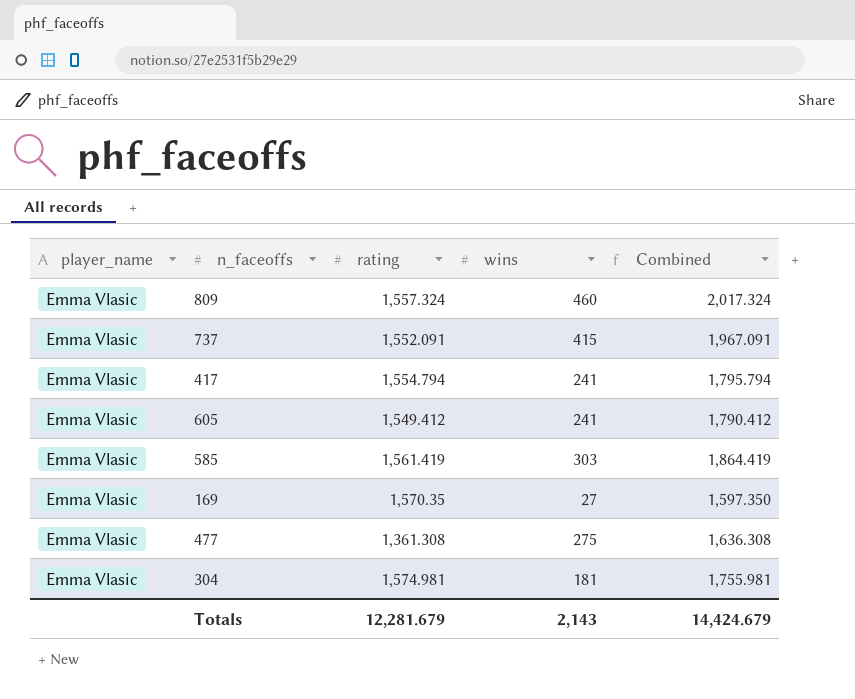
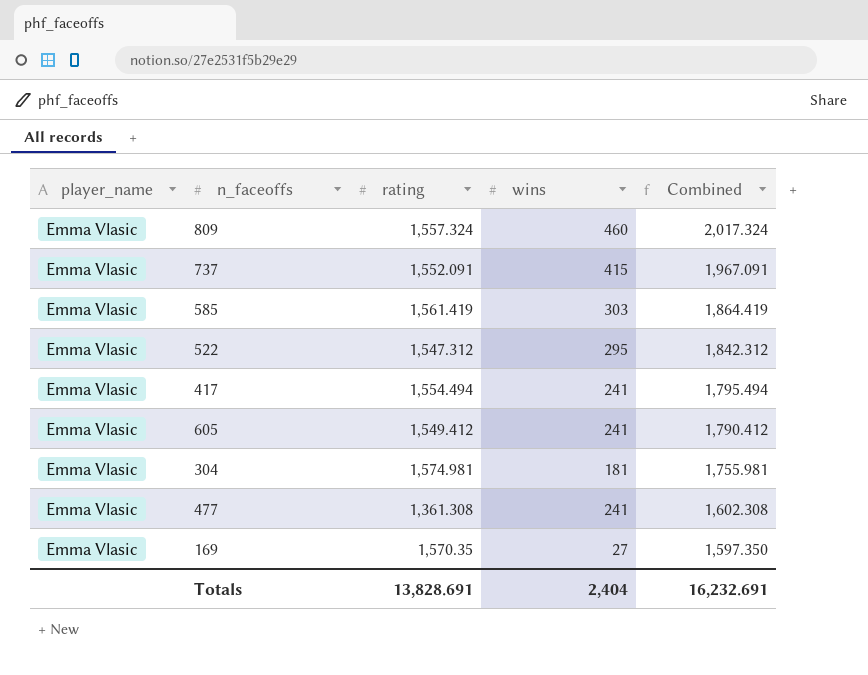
row order: none -> Combined descending
row 522: none -> Emma Vlasic | 1,547.312 | 295 | 1,842.312
417 | rating: 1,554.794 -> 1,554.494
417 | Combined: 1,795.794 -> 1,795.494
477 | wins: 275 -> 241
477 | Combined: 1,636.308 -> 1,602.308
Totals | rating: 12,281.679 -> 13,828.691
Totals | wins: 2,143 -> 2,404
Totals | Combined: 14,424.679 -> 16,232.691

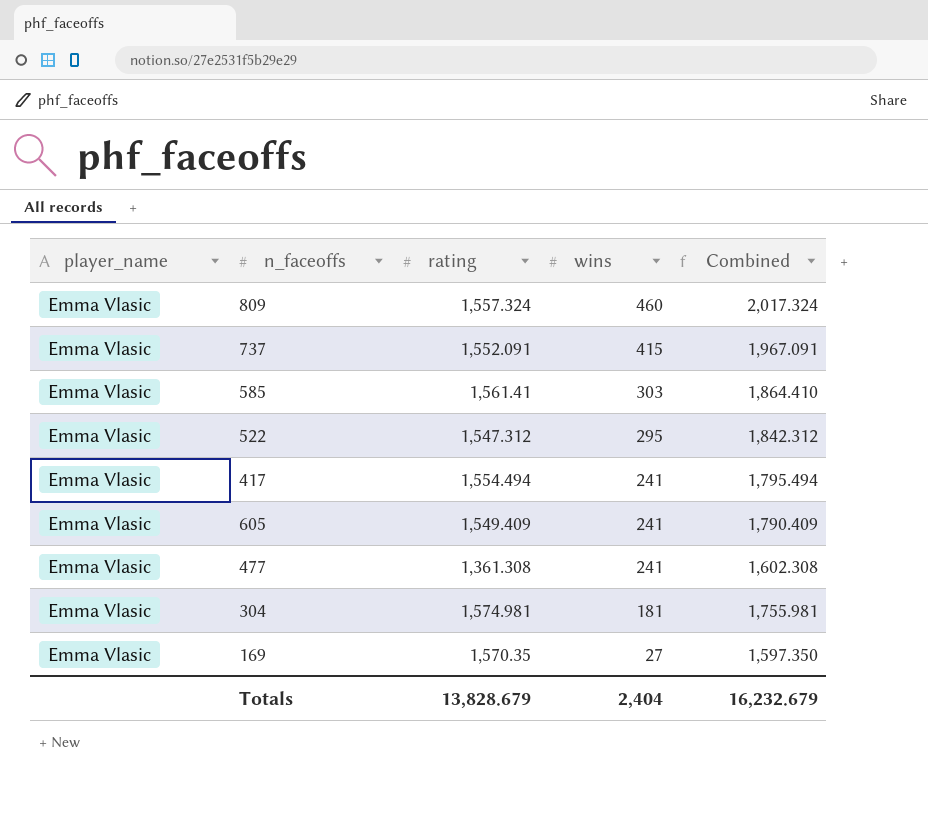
row order: Combined descending -> wins descending
585 | rating: 1,561.419 -> 1,561.41
585 | Combined: 1,864.419 -> 1,864.410
605 | rating: 1,549.412 -> 1,549.409
605 | Combined: 1,790.412 -> 1,790.409
Totals | rating: 13,828.691 -> 13,828.679
Totals | Combined: 16,232.691 -> 16,232.679

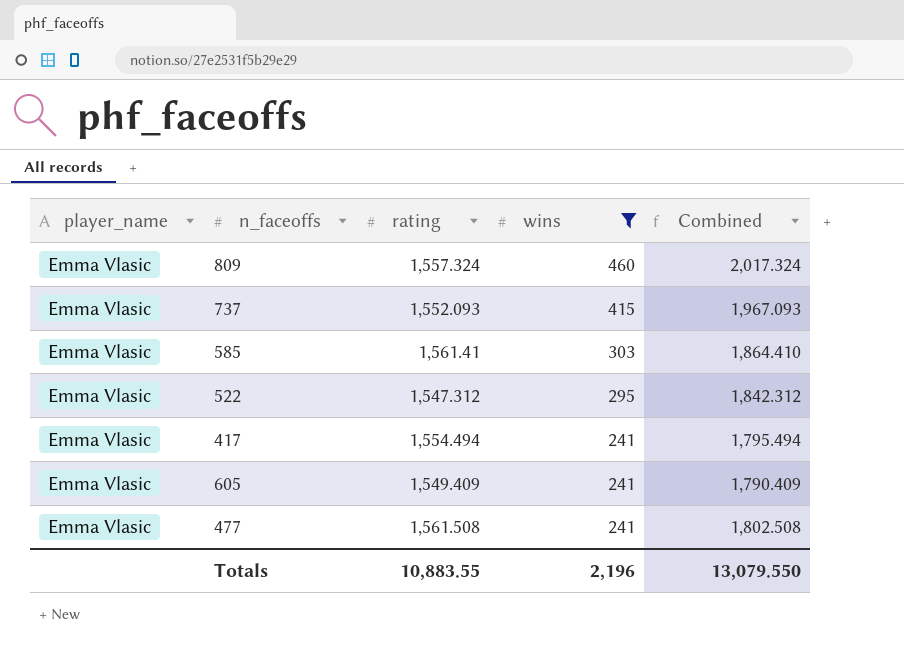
filter: none -> wins >= 241
737 | rating: 1,552.091 -> 1,552.093
737 | Combined: 1,967.091 -> 1,967.093
477 | rating: 1,361.308 -> 1,561.508
477 | Combined: 1,602.308 -> 1,802.508
Totals | rating: 13,828.679 -> 10,883.55
Totals | wins: 2,404 -> 2,196
Totals | Combined: 16,232.679 -> 13,079.550

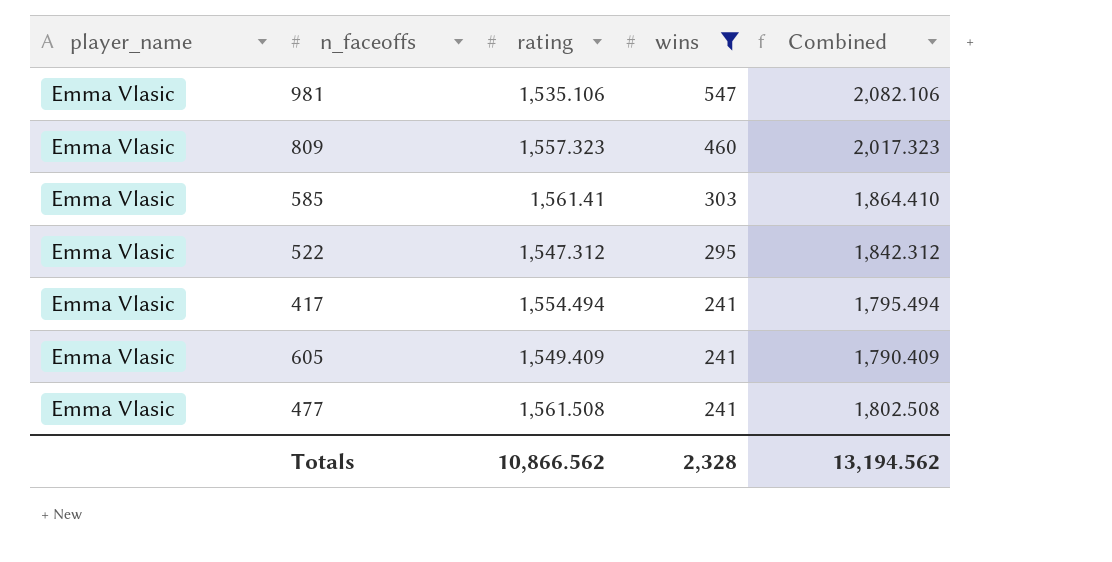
row 737: Emma Vlasic | 1,552.093 | 415 | 1,967.093 -> none
row 981: none -> Emma Vlasic | 1,535.106 | 547 | 2,082.106
809 | rating: 1,557.324 -> 1,557.323
809 | Combined: 2,017.324 -> 2,017.323
Totals | rating: 10,883.55 -> 10,866.562
Totals | wins: 2,196 -> 2,328
Totals | Combined: 13,079.550 -> 13,194.562

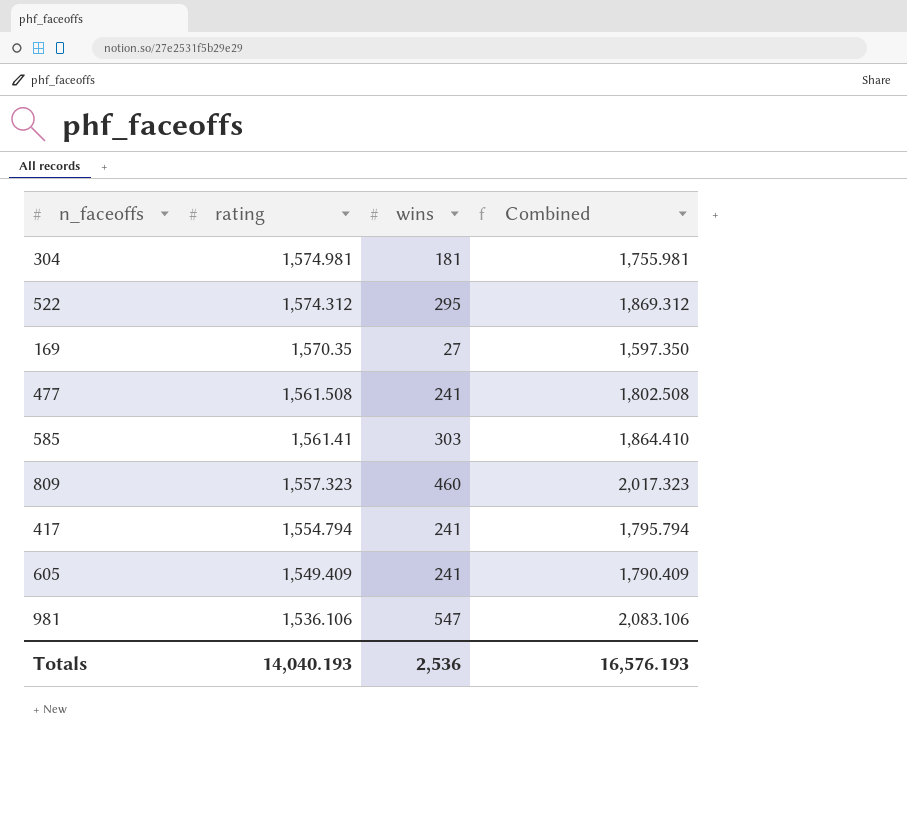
filter: wins >= 241 -> none
row order: wins descending -> rating descending
column player_name | position: 1 -> none
522 | rating: 1,547.312 -> 1,574.312
522 | Combined: 1,842.312 -> 1,869.312
417 | rating: 1,554.494 -> 1,554.794
417 | Combined: 1,795.494 -> 1,795.794
981 | rating: 1,535.106 -> 1,536.106
981 | Combined: 2,082.106 -> 2,083.106
Totals | rating: 10,866.562 -> 14,040.193
Totals | wins: 2,328 -> 2,536
Totals | Combined: 13,194.562 -> 16,576.193

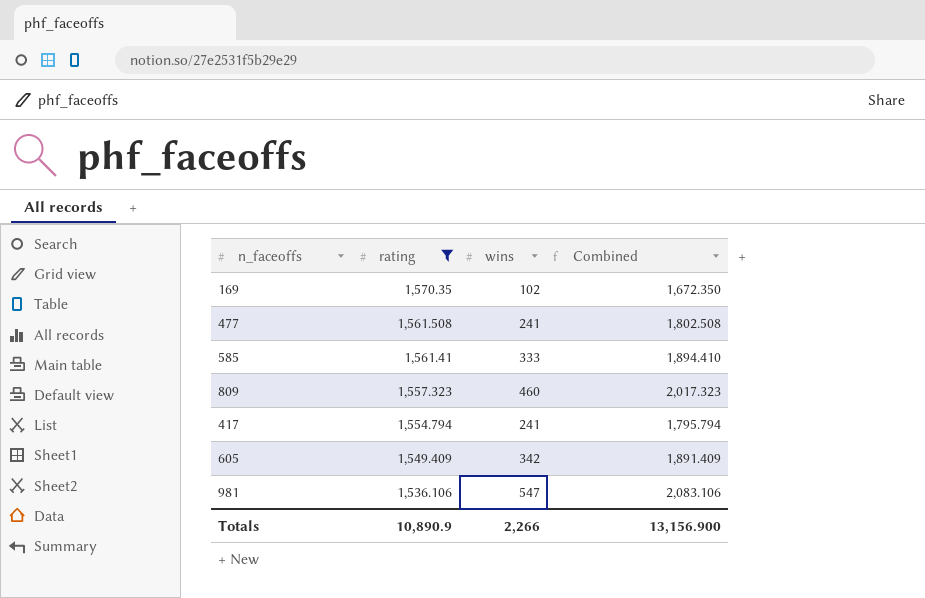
filter: none -> rating <= 1,570.35
169 | wins: 27 -> 102
169 | Combined: 1,597.350 -> 1,672.350
585 | wins: 303 -> 333
585 | Combined: 1,864.410 -> 1,894.410
605 | wins: 241 -> 342
605 | Combined: 1,790.409 -> 1,891.409
Totals | rating: 14,040.193 -> 10,890.9
Totals | wins: 2,536 -> 2,266
Totals | Combined: 16,576.193 -> 13,156.900

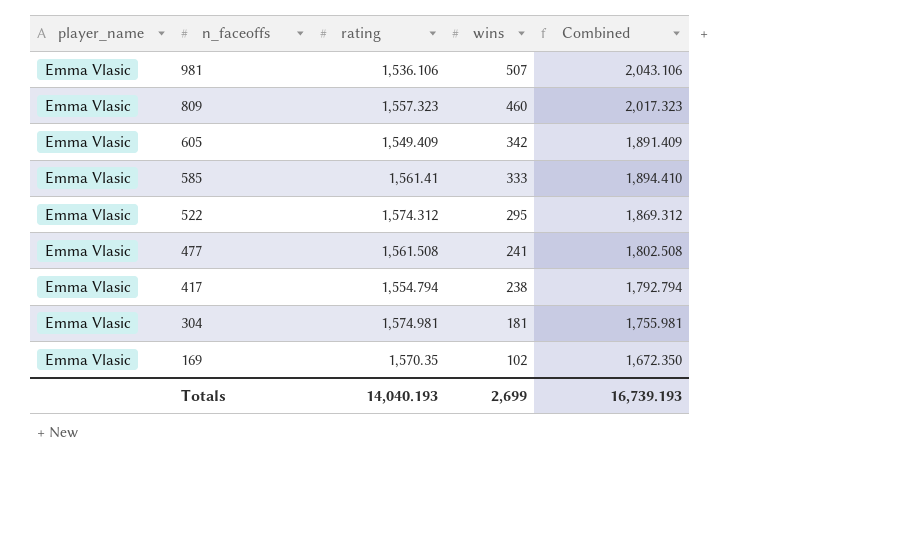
filter: rating <= 1,570.35 -> none
row order: rating descending -> n_faceoffs descending
column player_name | position: none -> 1
981 | wins: 547 -> 507
981 | Combined: 2,083.106 -> 2,043.106
417 | wins: 241 -> 238
417 | Combined: 1,795.794 -> 1,792.794
Totals | rating: 10,890.9 -> 14,040.193
Totals | wins: 2,266 -> 2,699
Totals | Combined: 13,156.900 -> 16,739.193

